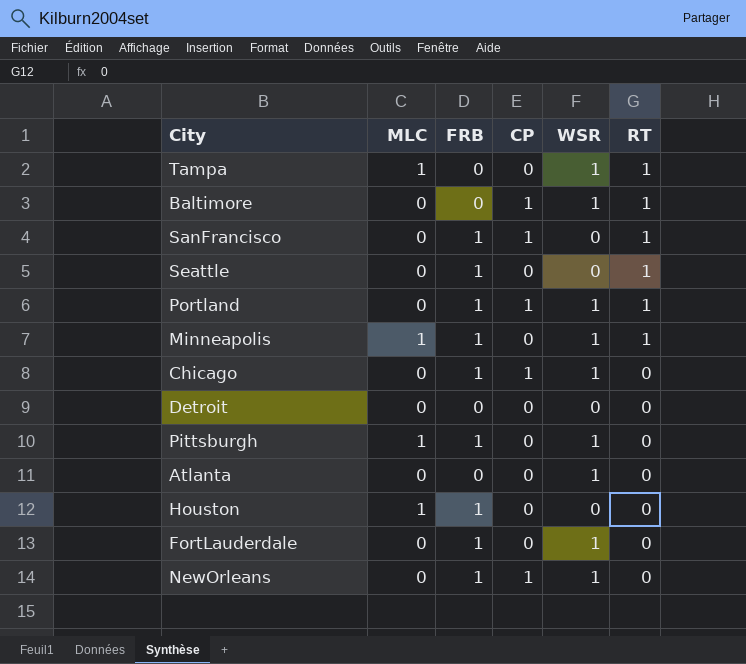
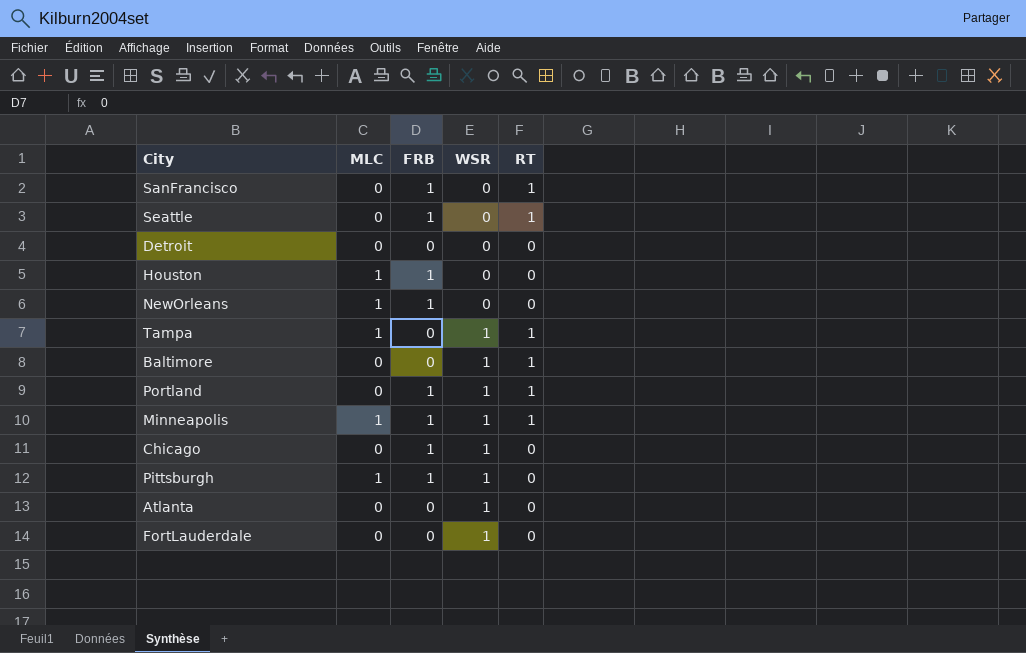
row order: RT descending -> WSR ascending
column CP | position: 4 -> none
NewOrleans | MLC: 0 -> 1
NewOrleans | WSR: 1 -> 0
FortLauderdale | FRB: 1 -> 0

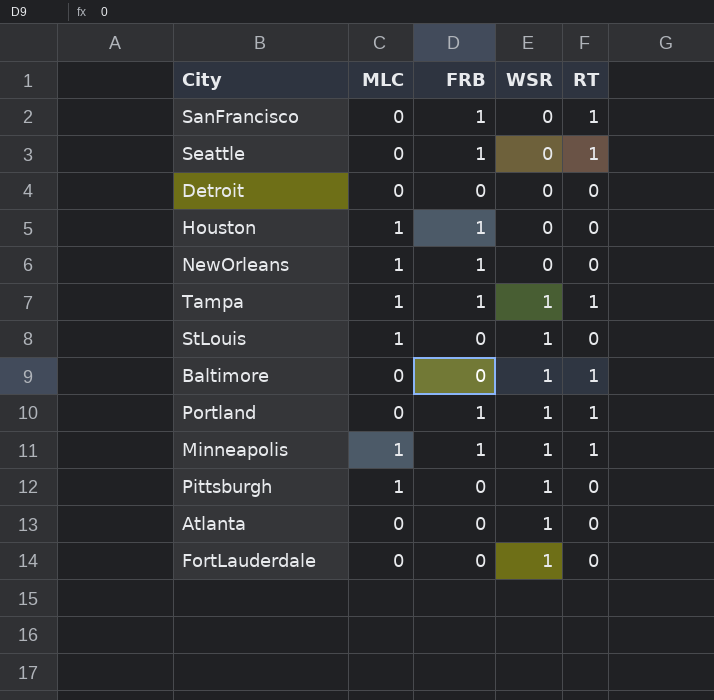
row Chicago: 0 | 1 | 1 | 0 -> none
Tampa | FRB: 0 -> 1
row StLouis: none -> 1 | 0 | 1 | 0
Pittsburgh | FRB: 1 -> 0

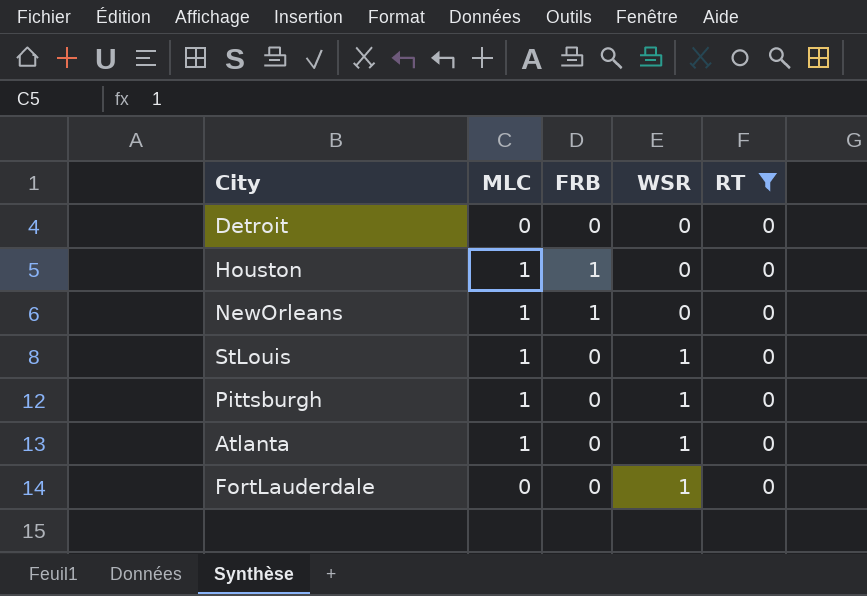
filter: none -> RT = 0
Atlanta | MLC: 0 -> 1

